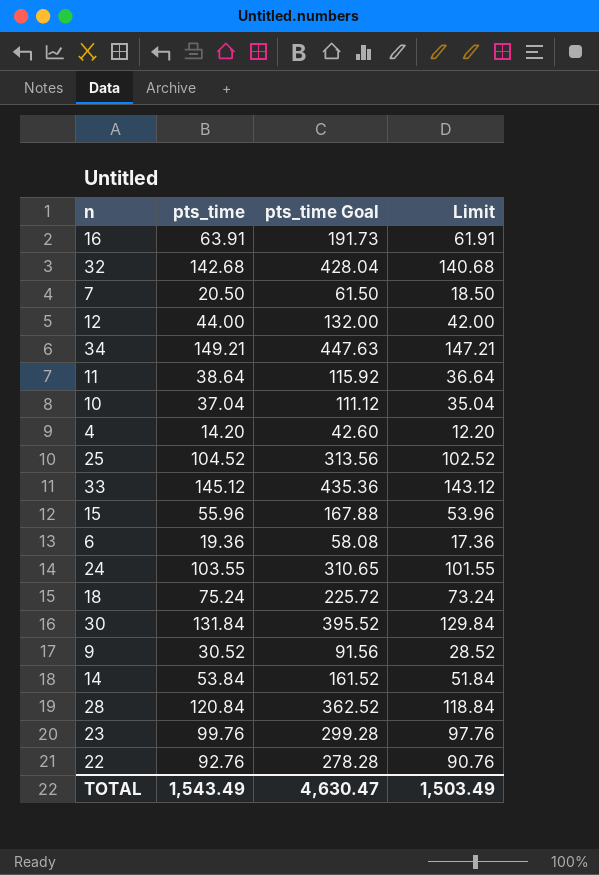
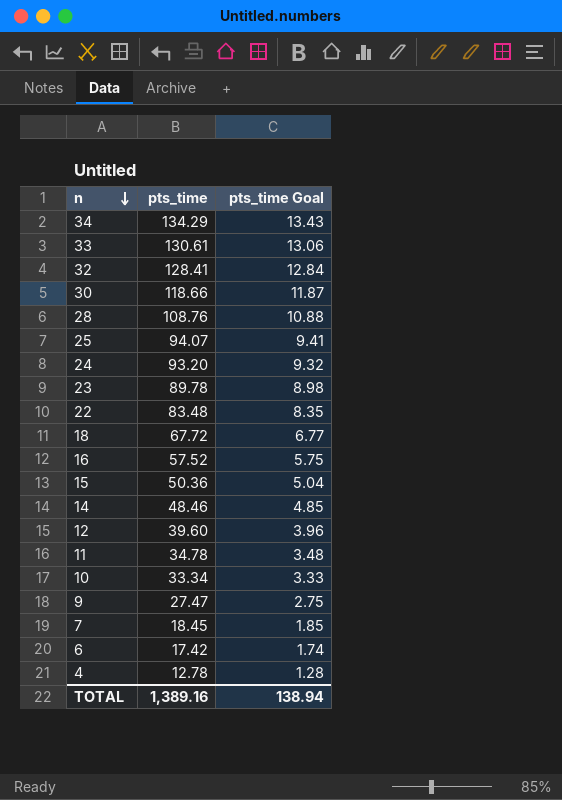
row order: none -> n descending
column Limit | formula: [pts_time] - 2 -> none
column pts_time Goal | formula: [pts_time] * 3 -> [pts_time] * 0.1
34 | pts_time: 149.21 -> 134.29
33 | pts_time: 145.12 -> 130.61
32 | pts_time: 142.68 -> 128.41
30 | pts_time: 131.84 -> 118.66
28 | pts_time: 120.84 -> 108.76
25 | pts_time: 104.52 -> 94.07
24 | pts_time: 103.55 -> 93.20
23 | pts_time: 99.76 -> 89.78
22 | pts_time: 92.76 -> 83.48
18 | pts_time: 75.24 -> 67.72
16 | pts_time: 63.91 -> 57.52
15 | pts_time: 55.96 -> 50.36
14 | pts_time: 53.84 -> 48.46
12 | pts_time: 44.00 -> 39.60
11 | pts_time: 38.64 -> 34.78
10 | pts_time: 37.04 -> 33.34
9 | pts_time: 30.52 -> 27.47
7 | pts_time: 20.50 -> 18.45
6 | pts_time: 19.36 -> 17.42
4 | pts_time: 14.20 -> 12.78
TOTAL | pts_time: 1,543.49 -> 1,389.16
TOTAL | pts_time Goal: 4,630.47 -> 138.94

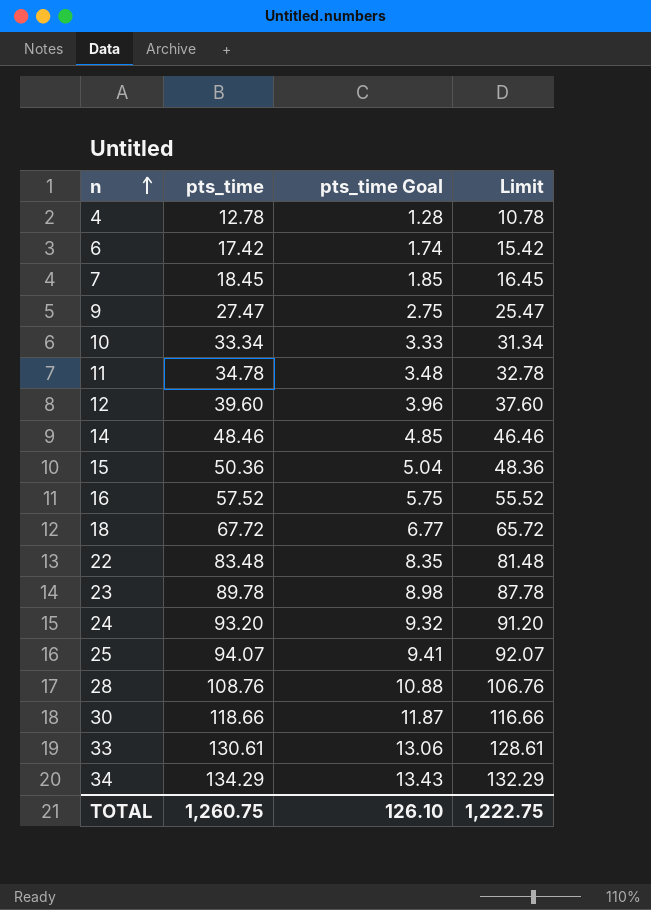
row order: n descending -> n ascending
column Limit | formula: none -> [pts_time] - 2
row 32: 128.41 | 12.84 -> none
TOTAL | pts_time: 1,389.16 -> 1,260.75
TOTAL | pts_time Goal: 138.94 -> 126.10

